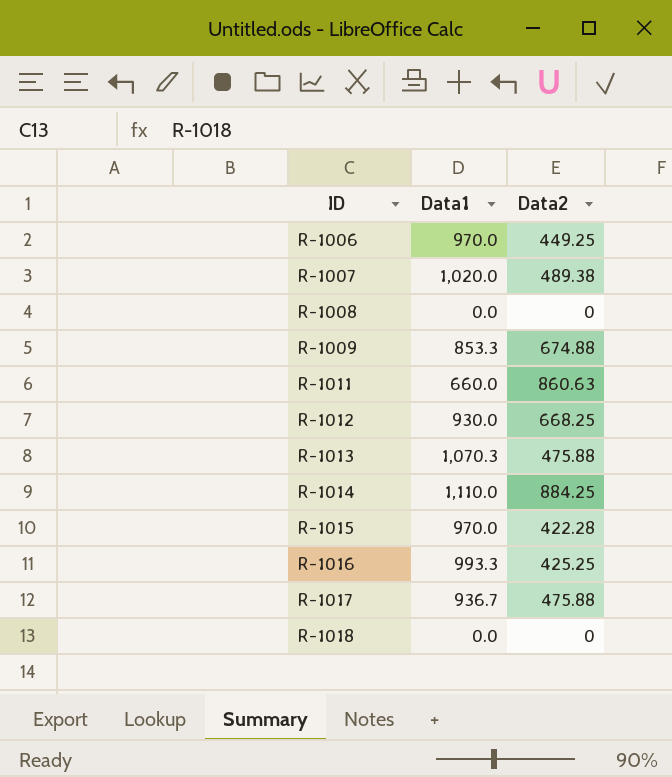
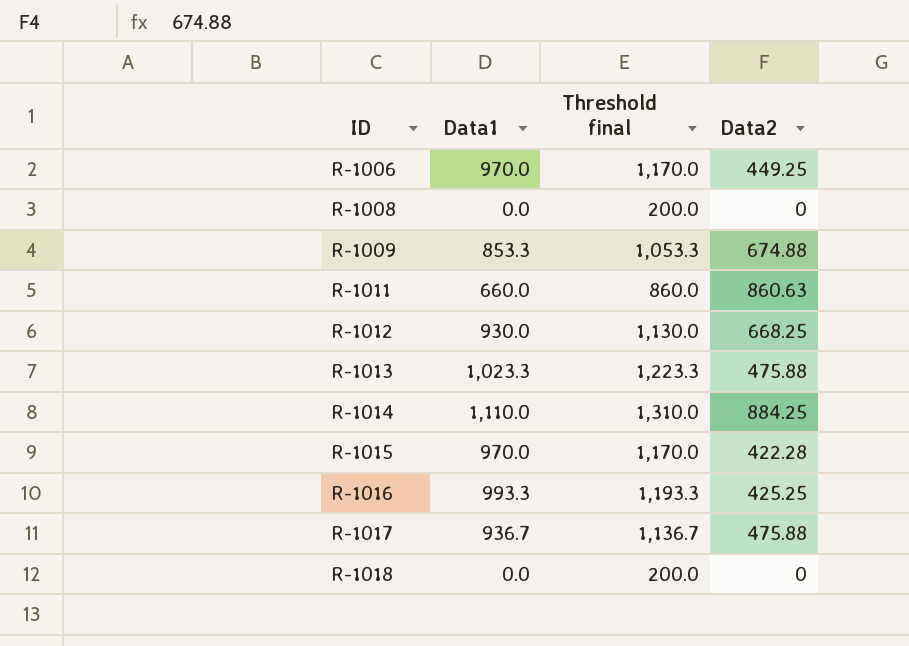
column Threshold final | formula: none -> [Data1] + 200
row R-1007: 1,020.0 | 489.38 -> none
R-1013 | Data1: 1,070.3 -> 1,023.3

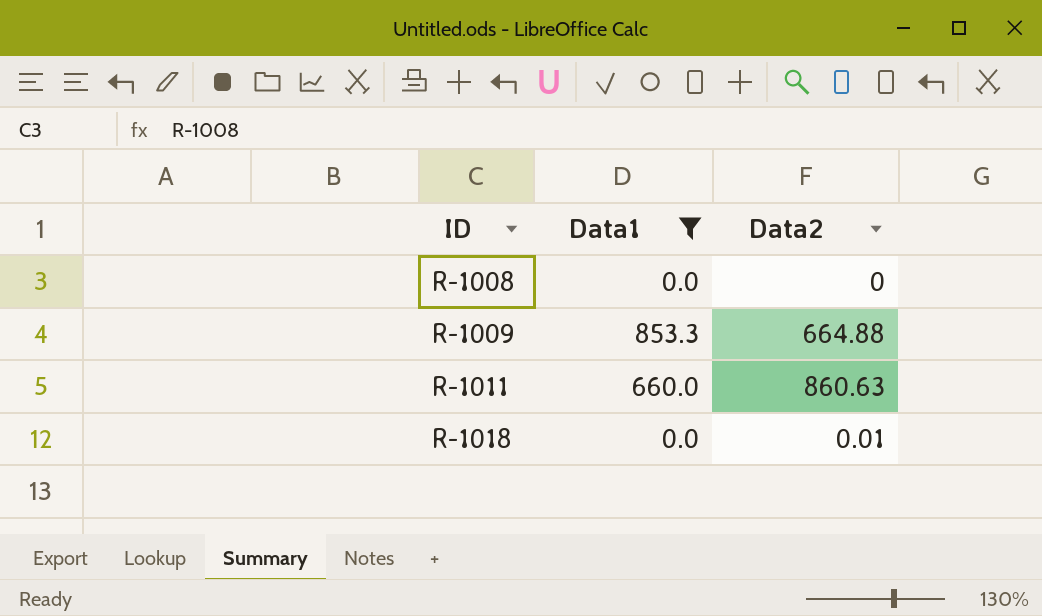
filter: none -> Data1 <= 853.3
column Threshold final | formula: [Data1] + 200 -> none
R-1009 | Data2: 674.88 -> 664.88
R-1018 | Data2: 0 -> 0.01

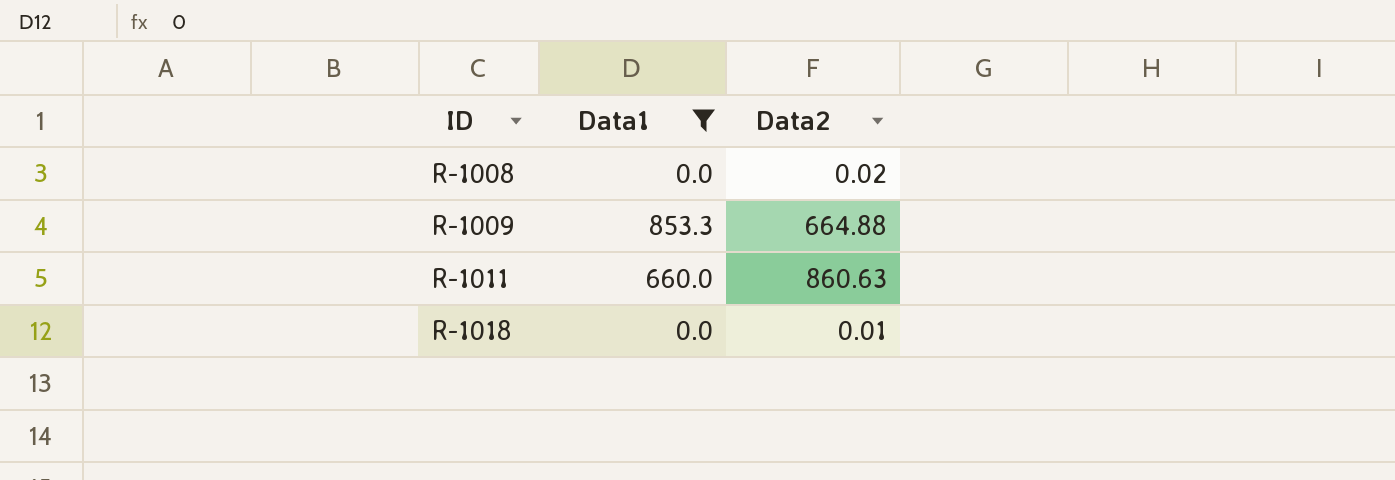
R-1008 | Data2: 0 -> 0.02

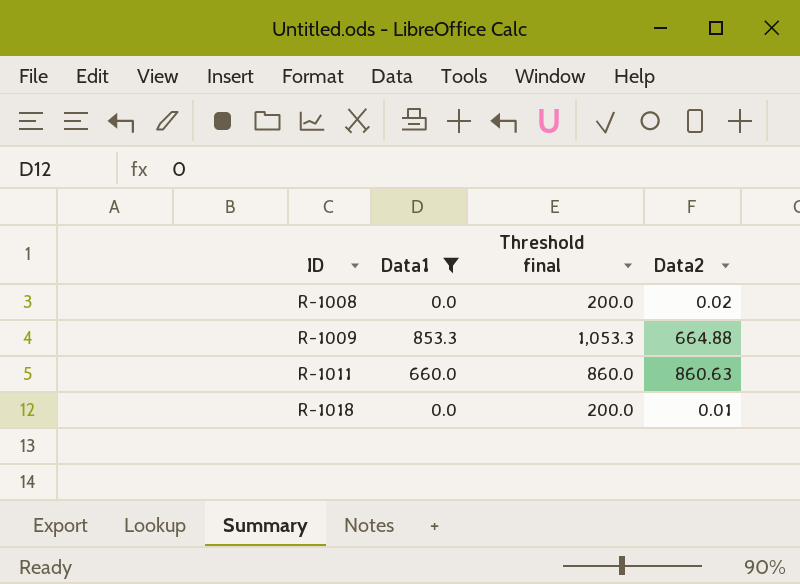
column Threshold final | formula: none -> [Data1] + 200

